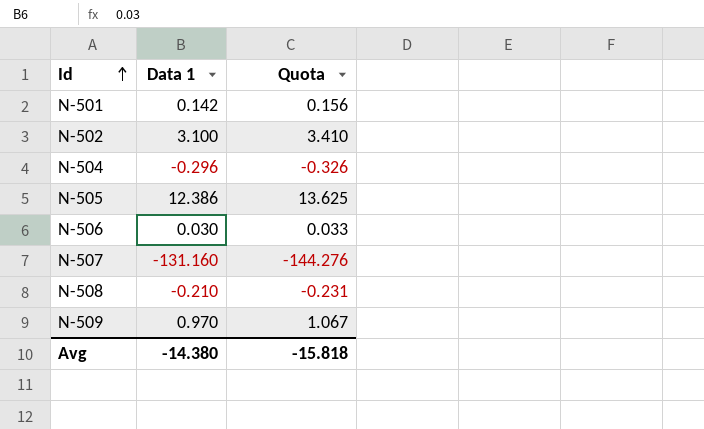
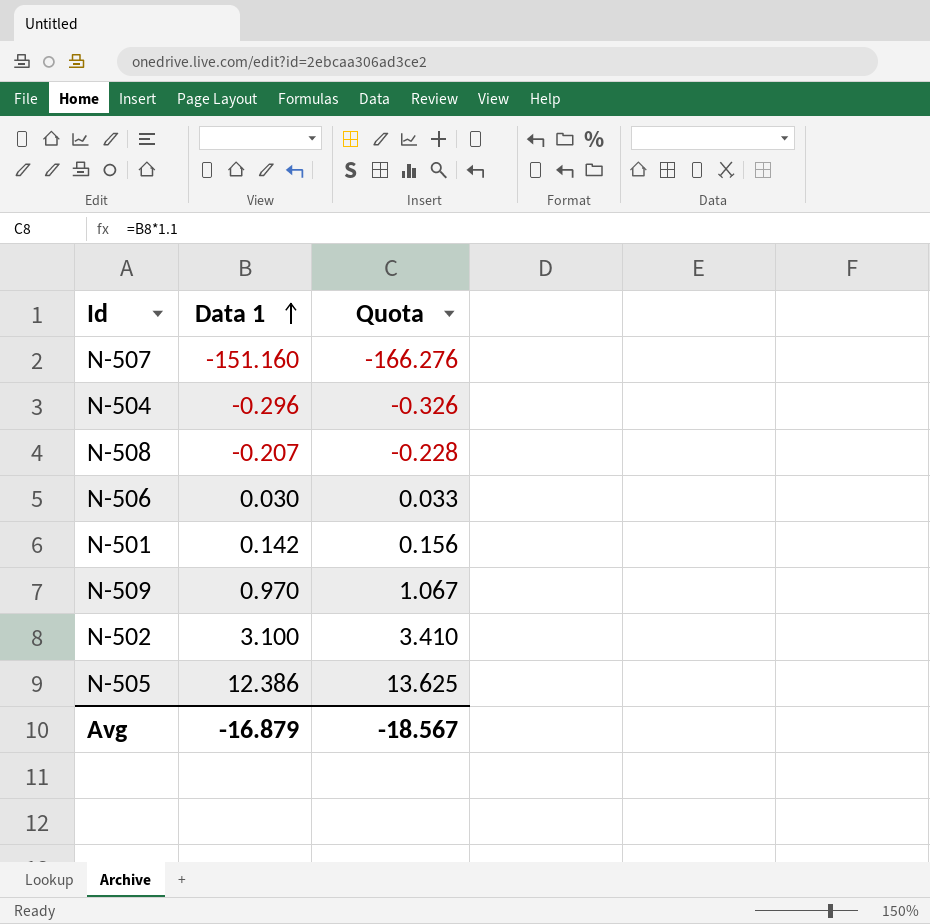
row order: Id ascending -> Data 1 ascending
N-507 | Data 1: -131.160 -> -151.160
N-507 | Quota: -144.276 -> -166.276
N-508 | Data 1: -0.210 -> -0.207
N-508 | Quota: -0.231 -> -0.228
Avg | Data 1: -14.380 -> -16.879
Avg | Quota: -15.818 -> -18.567

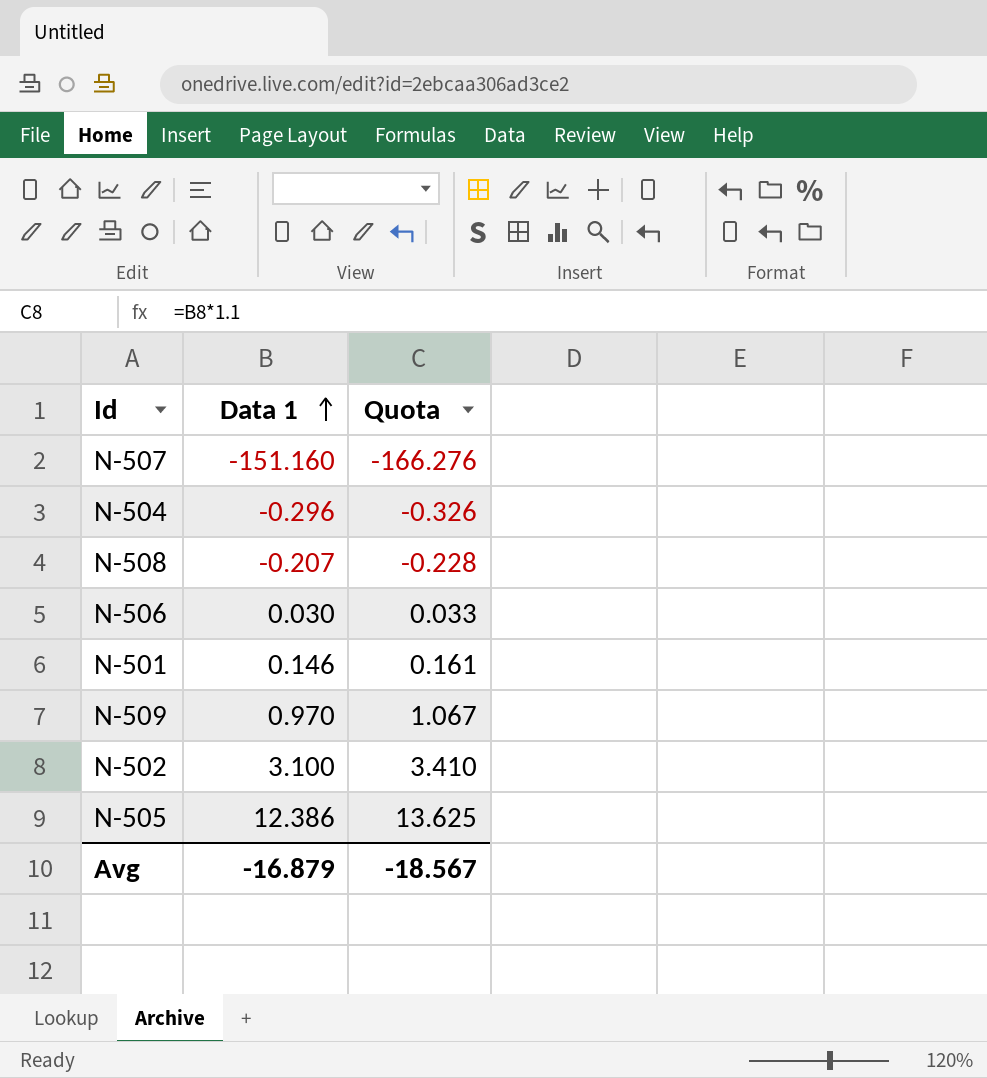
N-501 | Data 1: 0.142 -> 0.146
N-501 | Quota: 0.156 -> 0.161

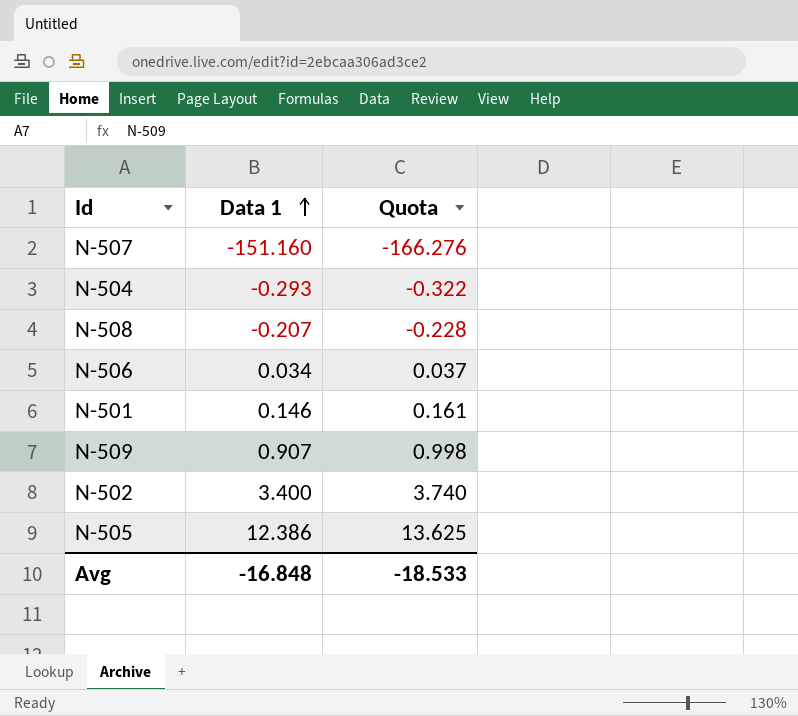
N-504 | Data 1: -0.296 -> -0.293
N-504 | Quota: -0.326 -> -0.322
N-506 | Data 1: 0.030 -> 0.034
N-506 | Quota: 0.033 -> 0.037
N-509 | Data 1: 0.970 -> 0.907
N-509 | Quota: 1.067 -> 0.998
N-502 | Data 1: 3.100 -> 3.400
N-502 | Quota: 3.410 -> 3.740
Avg | Data 1: -16.879 -> -16.848
Avg | Quota: -18.567 -> -18.533

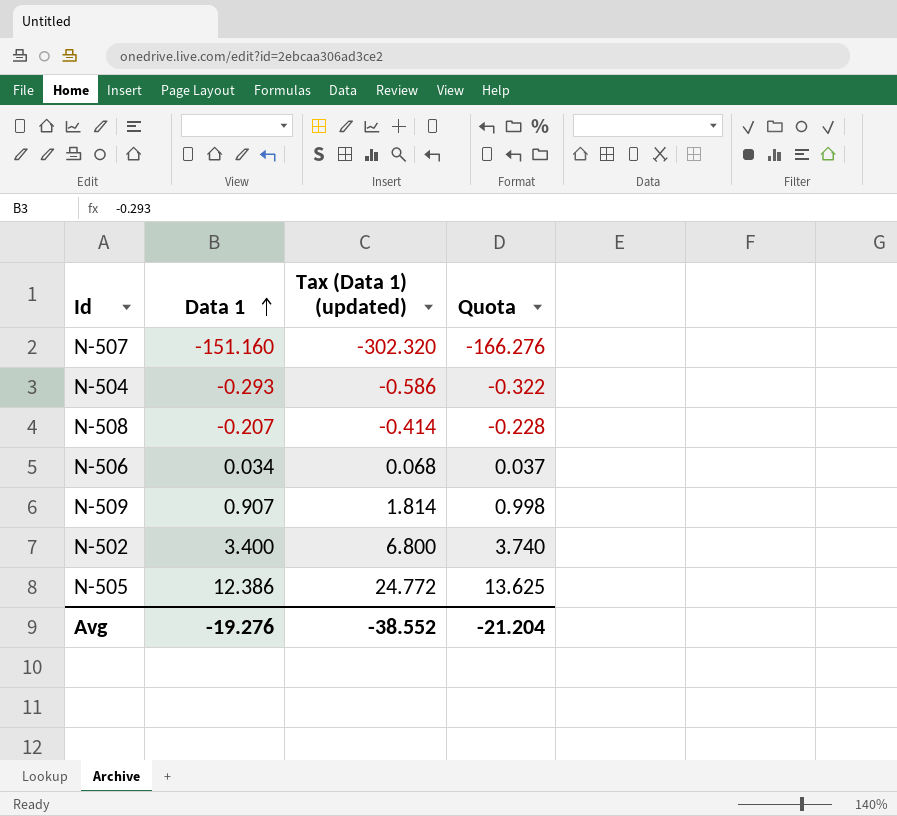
column Tax (Data 1) (updated) | formula: none -> [Data 1] * 2
row N-501: 0.146 | 0.161 -> none
Avg | Data 1: -16.848 -> -19.276
Avg | Quota: -18.533 -> -21.204

